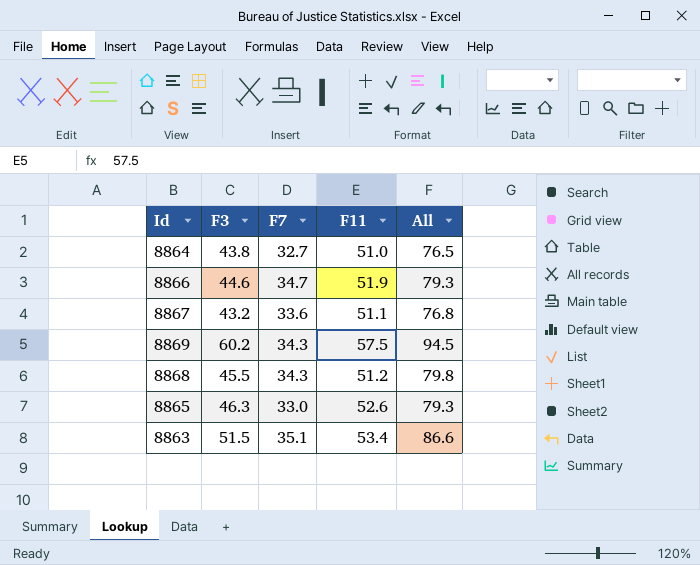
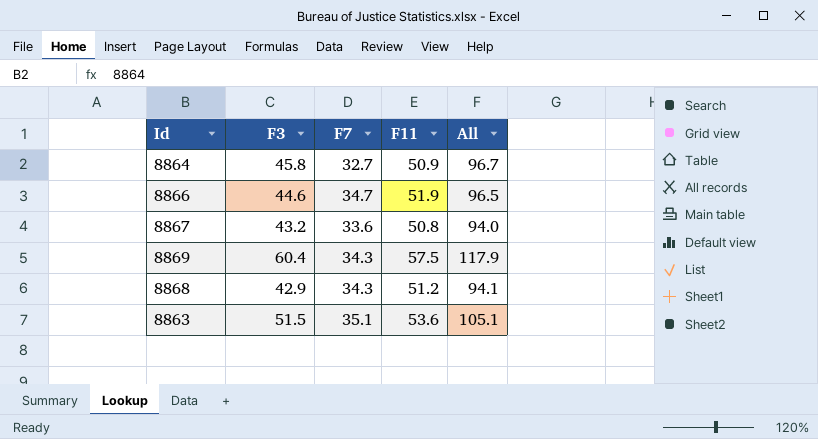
column All | formula: [F3] + [F7] -> [F3] + [F11]
row 8865: 46.3 | 33.0 | 52.6 | 79.3 -> none
8864 | F3: 43.8 -> 45.8
8864 | F11: 51.0 -> 50.9
8867 | F11: 51.1 -> 50.8
8869 | F3: 60.2 -> 60.4
8868 | F3: 45.5 -> 42.9
8863 | F11: 53.4 -> 53.6

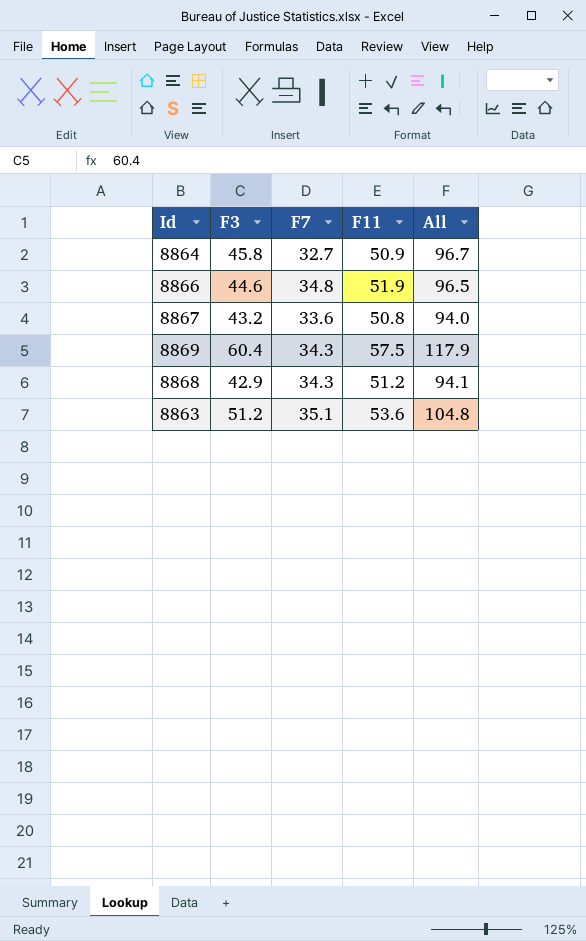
8866 | F7: 34.7 -> 34.8
8863 | F3: 51.5 -> 51.2
8863 | All: 105.1 -> 104.8

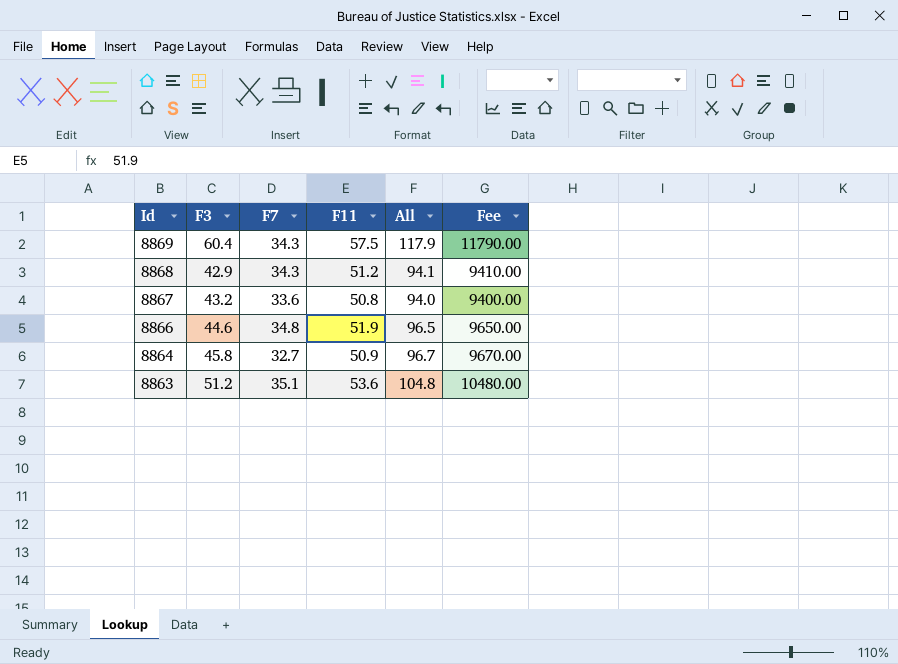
row order: none -> Id descending
column Fee | formula: none -> [All] * 100

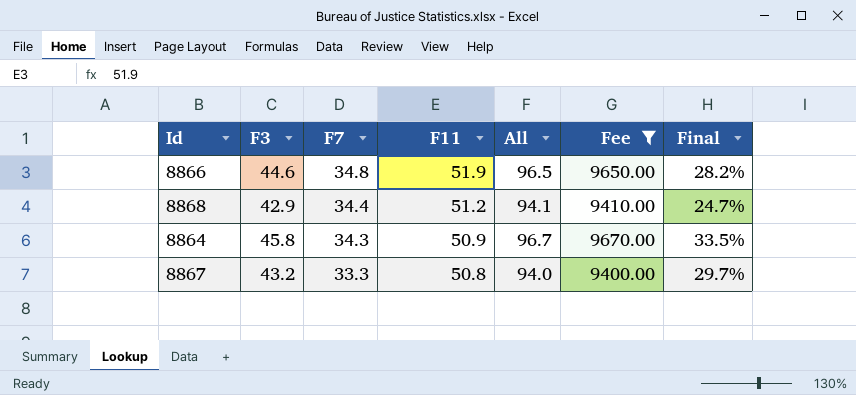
filter: none -> Fee <= 9670.00
row order: Id descending -> F7 descending
column Final | formula: none -> ([F3] - [F7]) / [F7]
8868 | F7: 34.3 -> 34.4
8864 | F7: 32.7 -> 34.3
8867 | F7: 33.6 -> 33.3

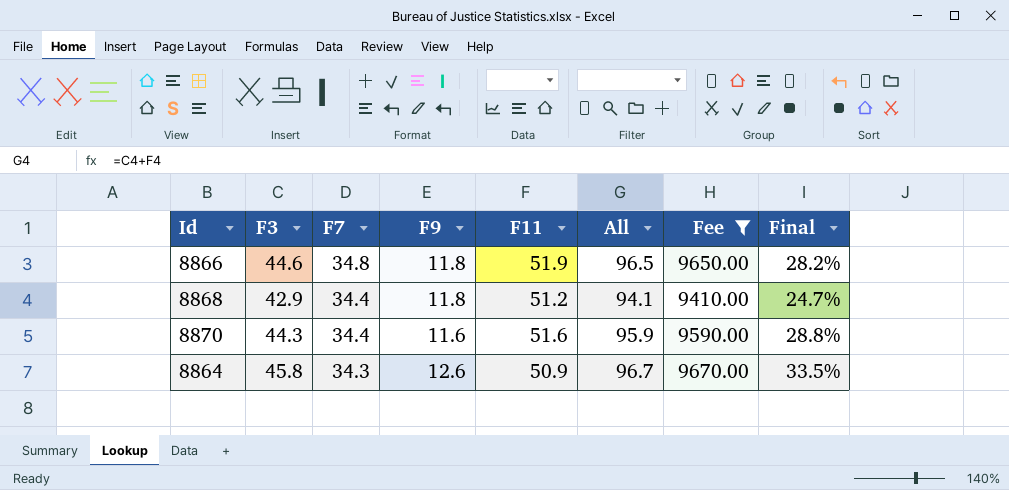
column F9 | position: none -> 4
row 8867: 43.2 | 33.3 | 50.8 | 94.0 | 9400.00 | 29.7% -> none
row 8870: none -> 44.3 | 34.4 | 11.6 | 51.6 | 95.9 | 9590.00 | 28.8%

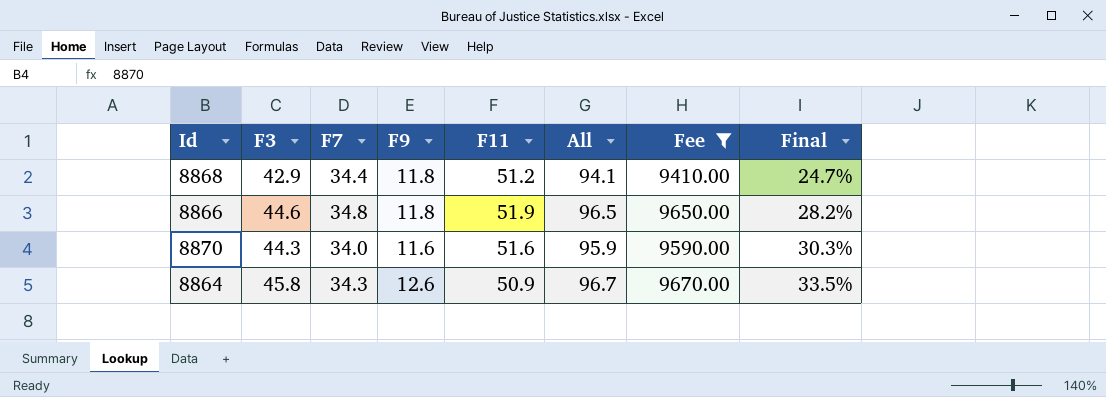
row order: F7 descending -> Final ascending
8870 | F7: 34.4 -> 34.0
8870 | Final: 28.8% -> 30.3%

